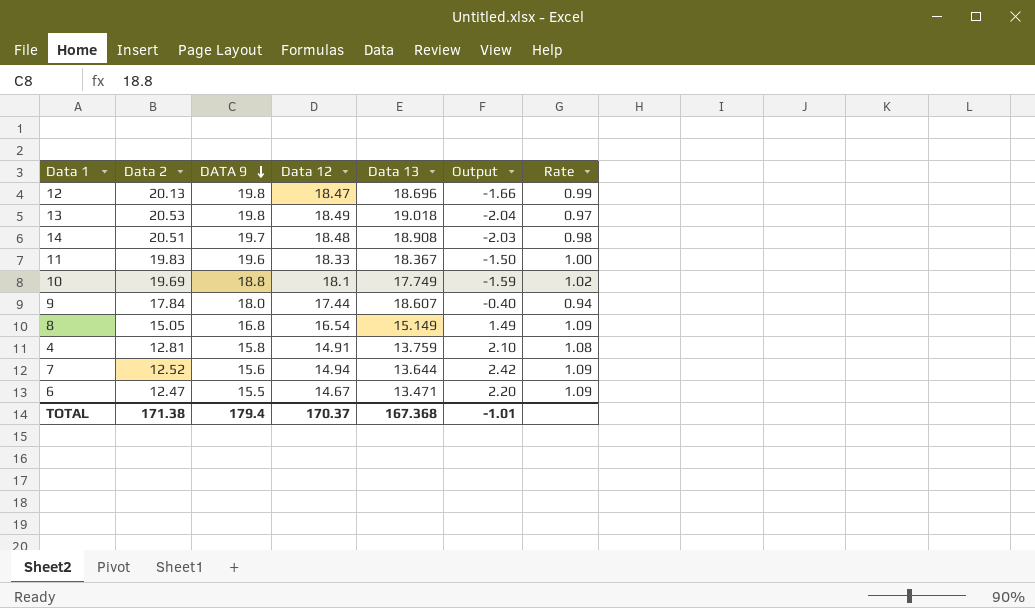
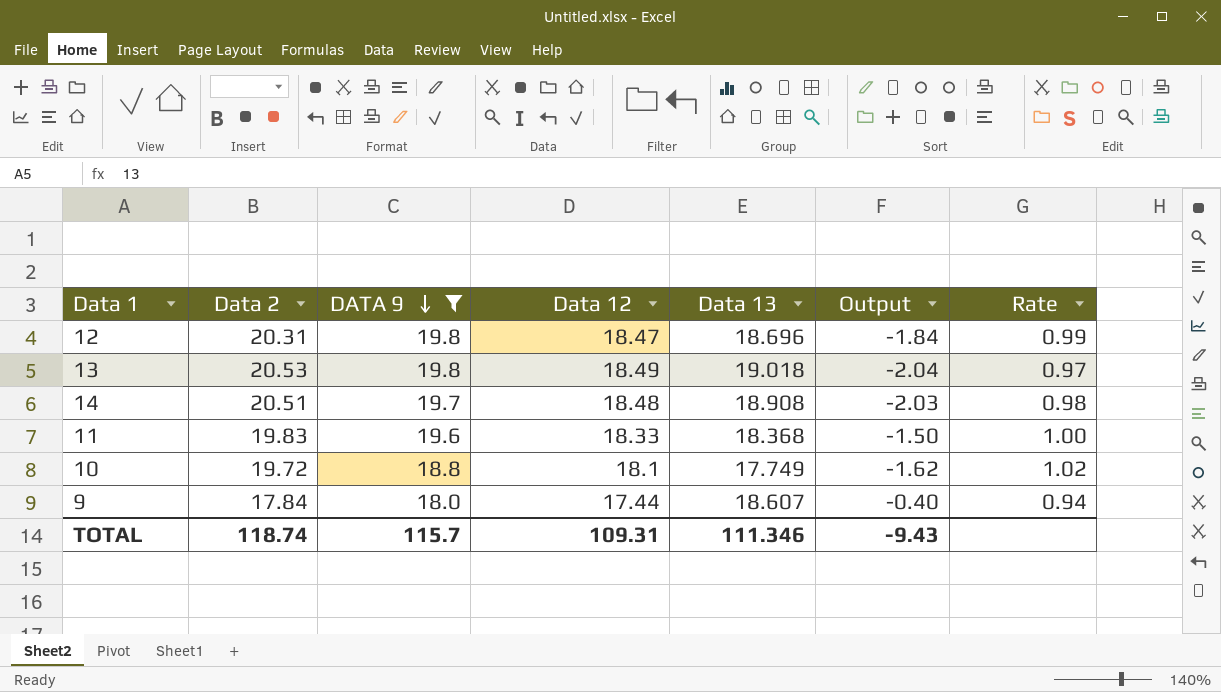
filter: none -> DATA 9 >= 18.0
12 | Data 2: 20.13 -> 20.31
12 | Output: -1.66 -> -1.84
11 | Data 13: 18.367 -> 18.368
10 | Data 2: 19.69 -> 19.72
10 | Output: -1.59 -> -1.62
TOTAL | Data 2: 171.38 -> 118.74
TOTAL | DATA 9: 179.4 -> 115.7
TOTAL | Data 12: 170.37 -> 109.31
TOTAL | Data 13: 167.368 -> 111.346
TOTAL | Output: -1.01 -> -9.43

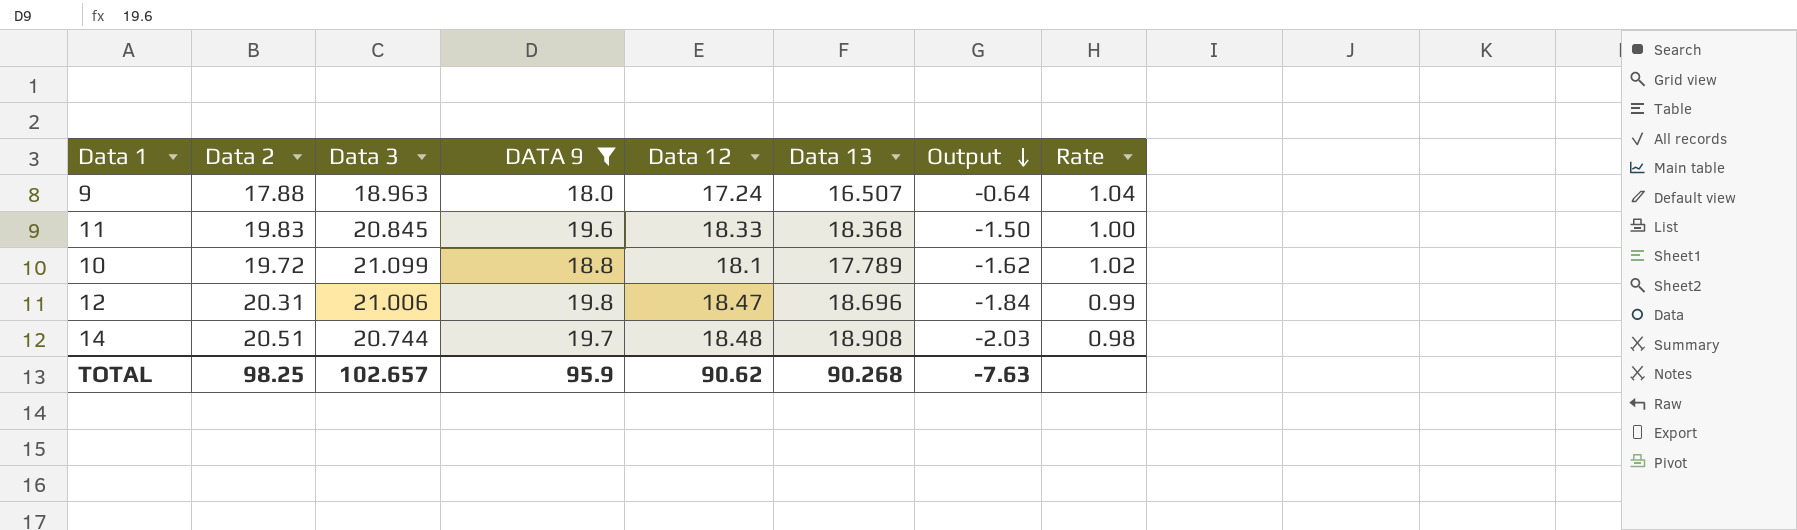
row order: DATA 9 descending -> Output descending
column Data 3 | position: none -> 3
row 13: 20.53 | 19.8 | 18.49 | 19.018 | -2.04 | 0.97 -> none
9 | Data 2: 17.84 -> 17.88
9 | Data 12: 17.44 -> 17.24
9 | Data 13: 18.607 -> 16.507
9 | Output: -0.40 -> -0.64
9 | Rate: 0.94 -> 1.04
10 | Data 13: 17.749 -> 17.789
TOTAL | Data 2: 118.74 -> 98.25
TOTAL | DATA 9: 115.7 -> 95.9
TOTAL | Data 12: 109.31 -> 90.62
TOTAL | Data 13: 111.346 -> 90.268
TOTAL | Output: -9.43 -> -7.63

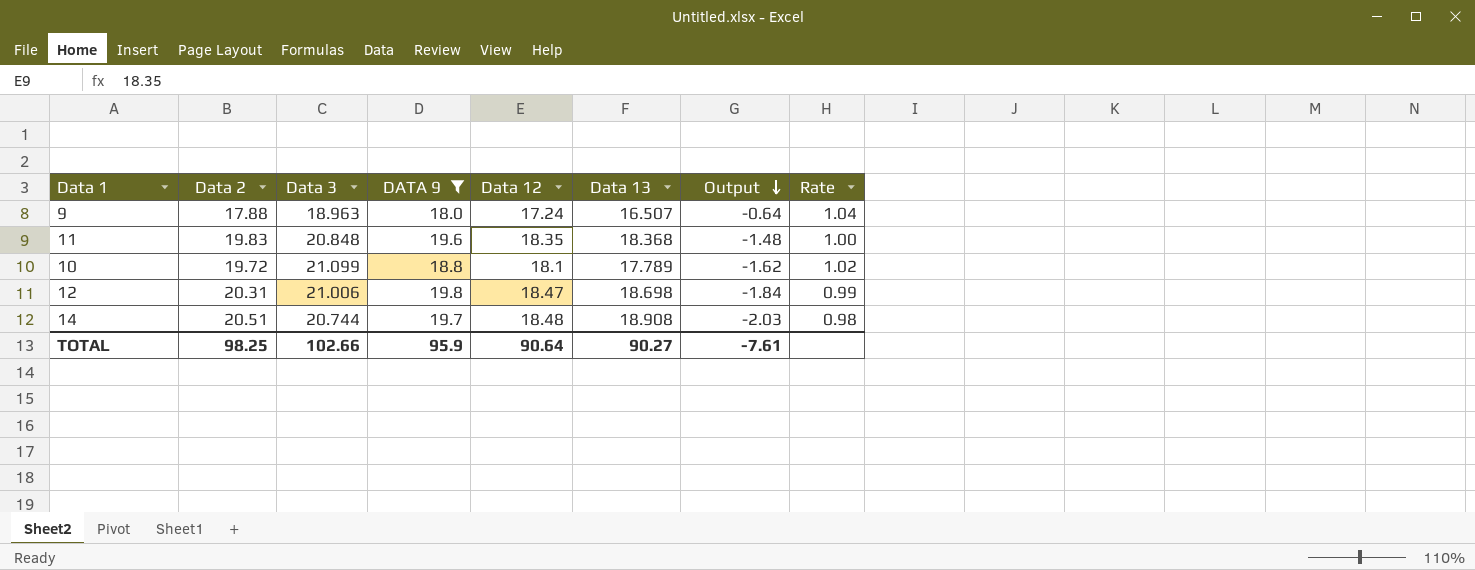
11 | Data 3: 20.845 -> 20.848
11 | Data 12: 18.33 -> 18.35
11 | Output: -1.50 -> -1.48
12 | Data 13: 18.696 -> 18.698
TOTAL | Data 3: 102.657 -> 102.66
TOTAL | Data 12: 90.62 -> 90.64
TOTAL | Data 13: 90.268 -> 90.27
TOTAL | Output: -7.63 -> -7.61

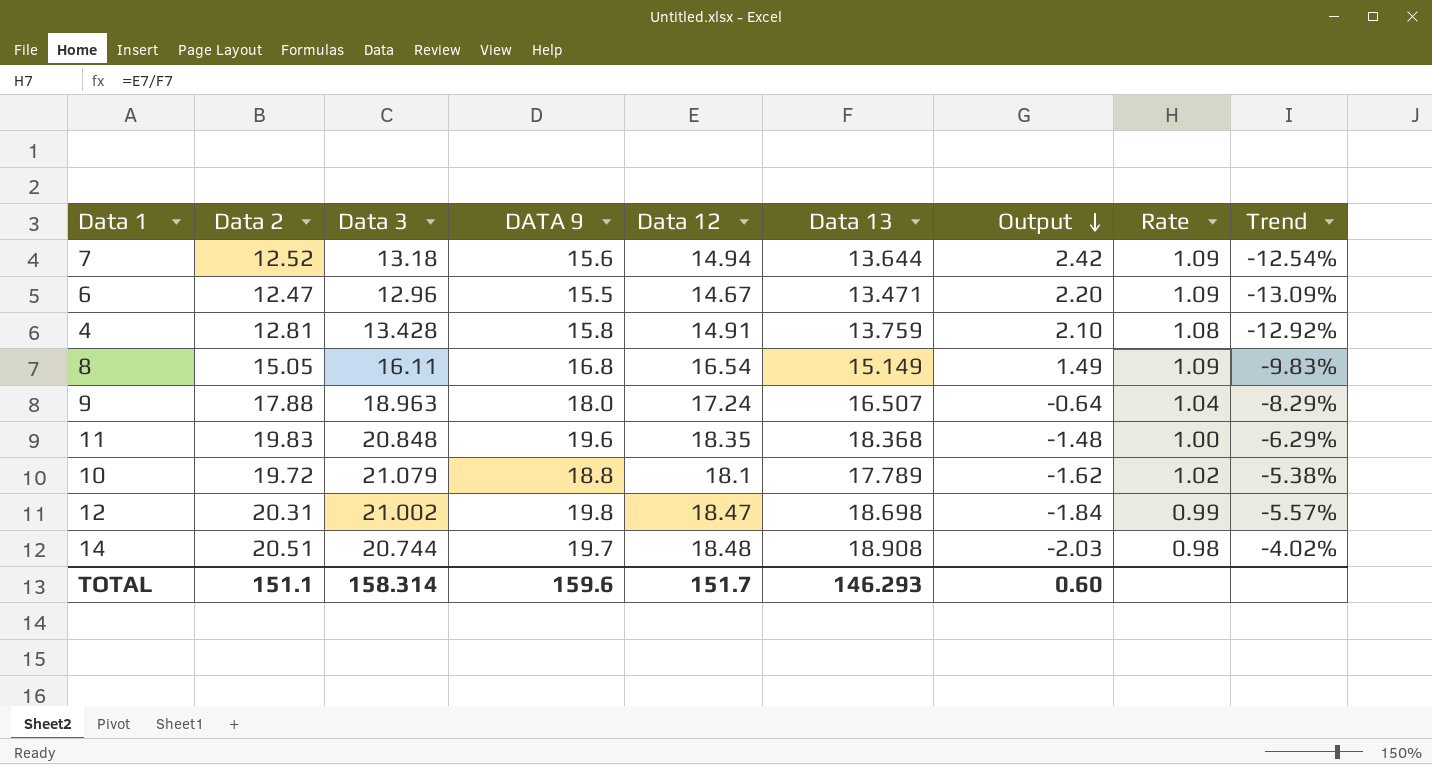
filter: DATA 9 >= 18.0 -> none
column Trend | formula: none -> ([Data 13] - [DATA 9]) / [DATA 9]
10 | Data 3: 21.099 -> 21.079
12 | Data 3: 21.006 -> 21.002
TOTAL | Data 2: 98.25 -> 151.1
TOTAL | Data 3: 102.66 -> 158.314
TOTAL | DATA 9: 95.9 -> 159.6
TOTAL | Data 12: 90.64 -> 151.7
TOTAL | Data 13: 90.27 -> 146.293
TOTAL | Output: -7.61 -> 0.60

